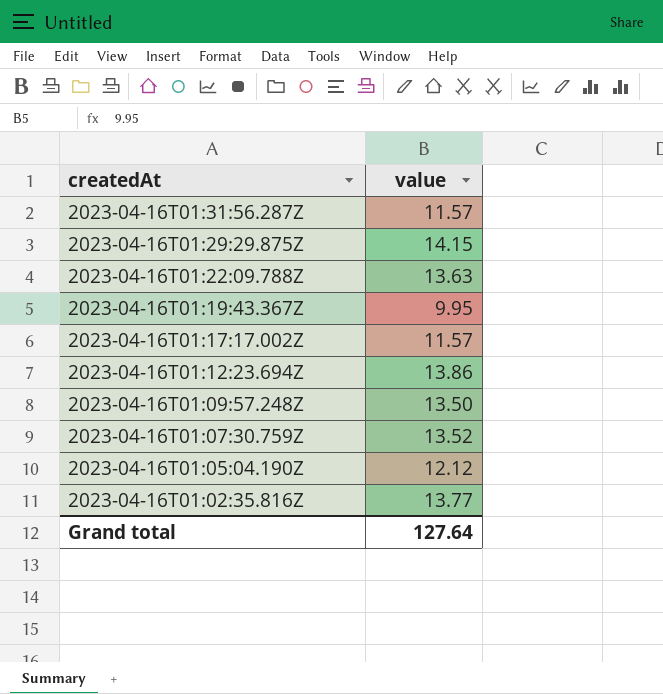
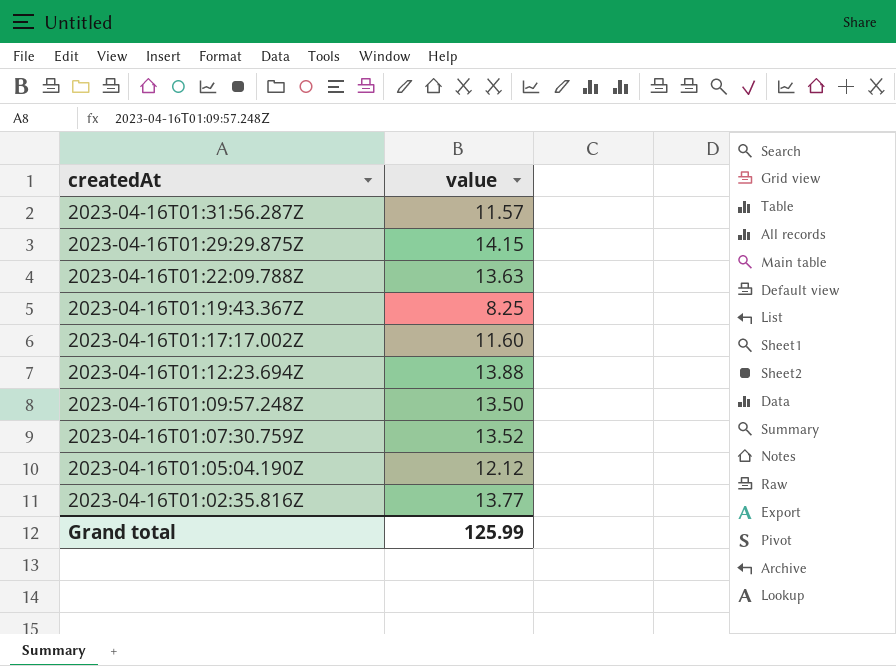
2023-04-16T01:19:43.367Z | value: 9.95 -> 8.25
2023-04-16T01:17:17.002Z | value: 11.57 -> 11.60
2023-04-16T01:12:23.694Z | value: 13.86 -> 13.88
Grand total | value: 127.64 -> 125.99

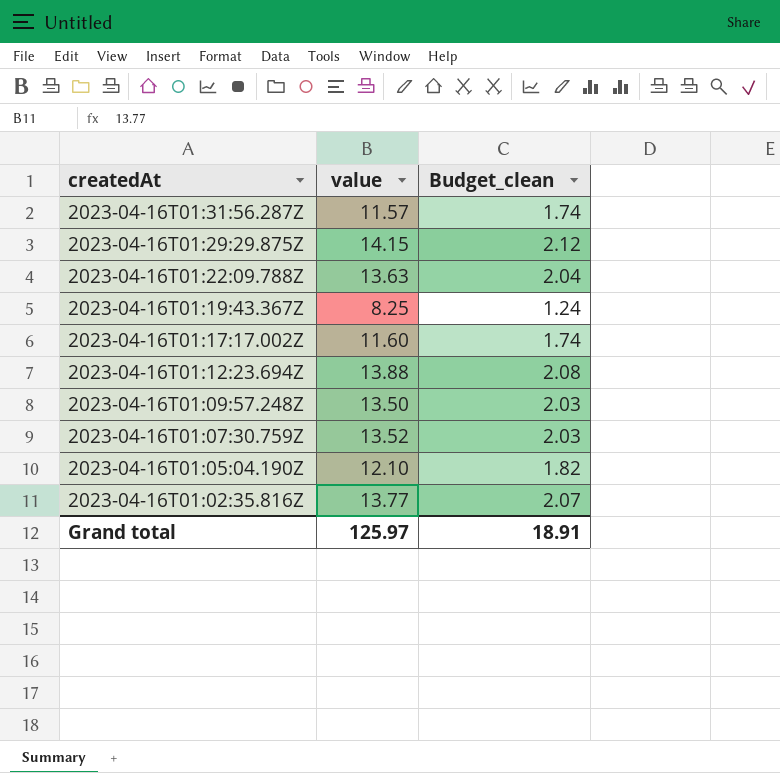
column Budget_clean | formula: none -> [value] * 0.15
2023-04-16T01:05:04.190Z | value: 12.12 -> 12.10
Grand total | value: 125.99 -> 125.97

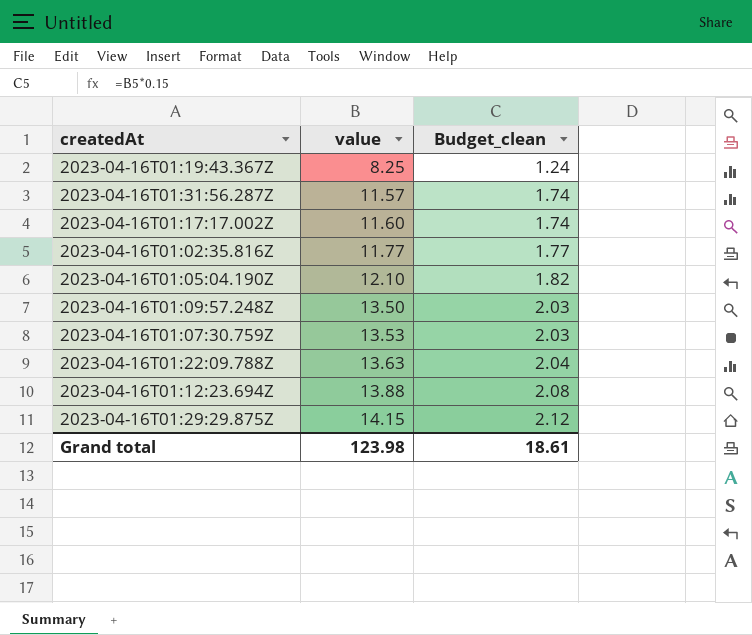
row order: createdAt descending -> value ascending
2023-04-16T01:02:35.816Z | value: 13.77 -> 11.77
2023-04-16T01:02:35.816Z | Budget_clean: 2.07 -> 1.77
2023-04-16T01:07:30.759Z | value: 13.52 -> 13.53
Grand total | value: 125.97 -> 123.98
Grand total | Budget_clean: 18.91 -> 18.61

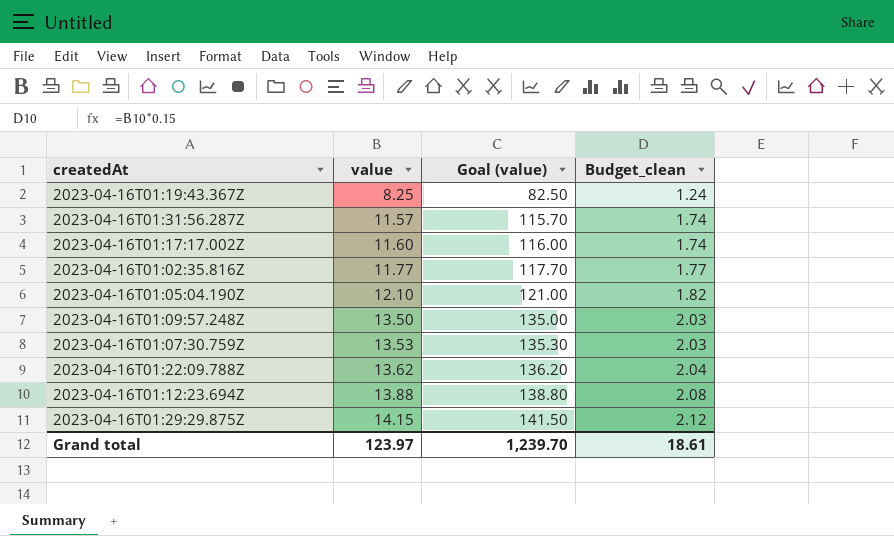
column Goal (value) | formula: none -> [value] * 10
2023-04-16T01:22:09.788Z | value: 13.63 -> 13.62
Grand total | value: 123.98 -> 123.97

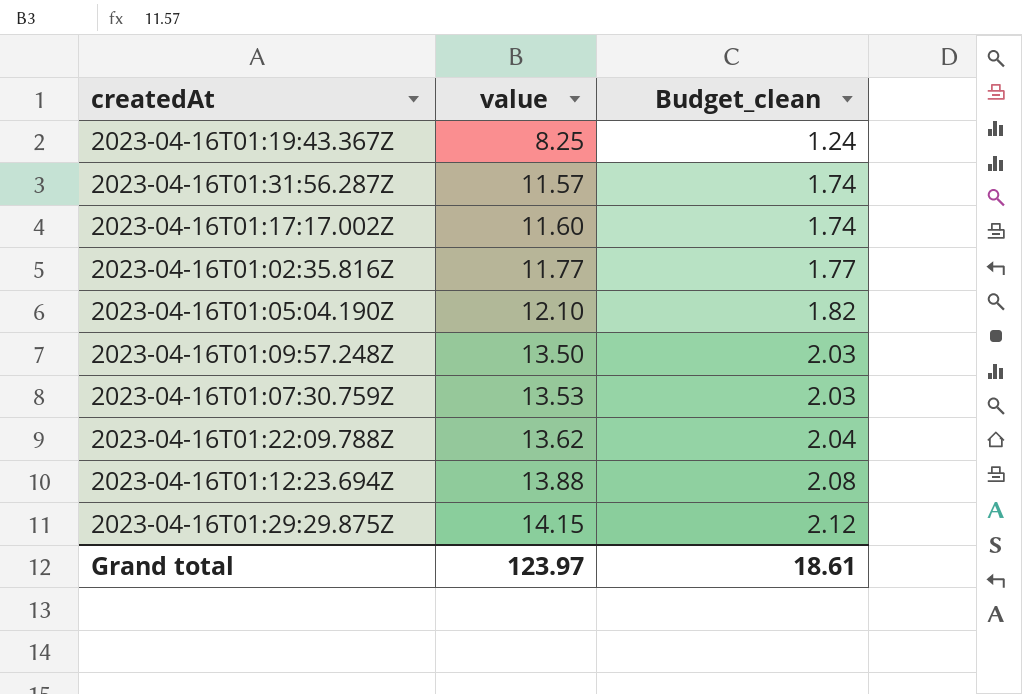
column Goal (value) | formula: [value] * 10 -> none

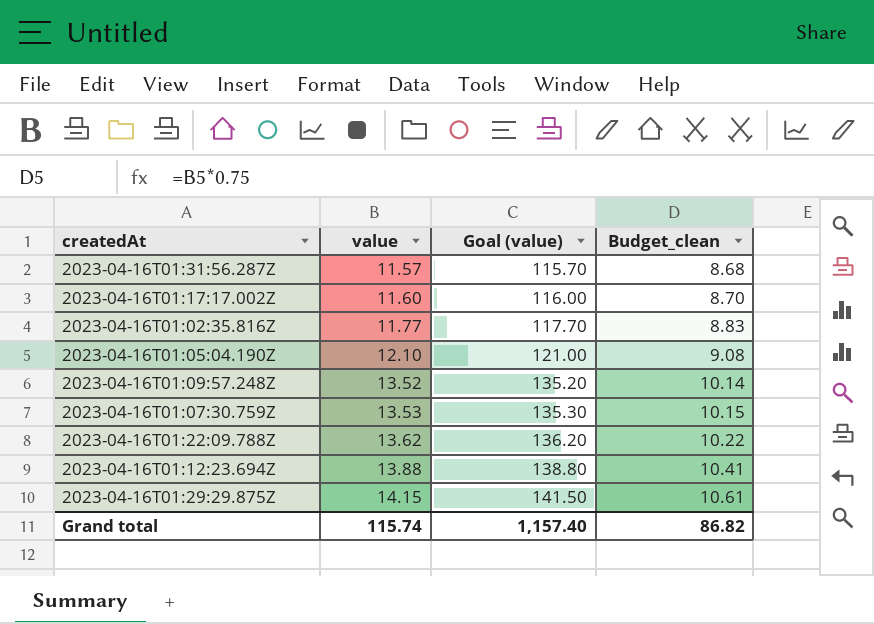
column Goal (value) | formula: none -> [value] * 10
column Budget_clean | formula: [value] * 0.15 -> [value] * 0.75
row 2023-04-16T01:19:43.367Z: 8.25 | 1.24 -> none
2023-04-16T01:09:57.248Z | value: 13.50 -> 13.52
Grand total | value: 123.97 -> 115.74
Grand total | Budget_clean: 18.61 -> 86.82

